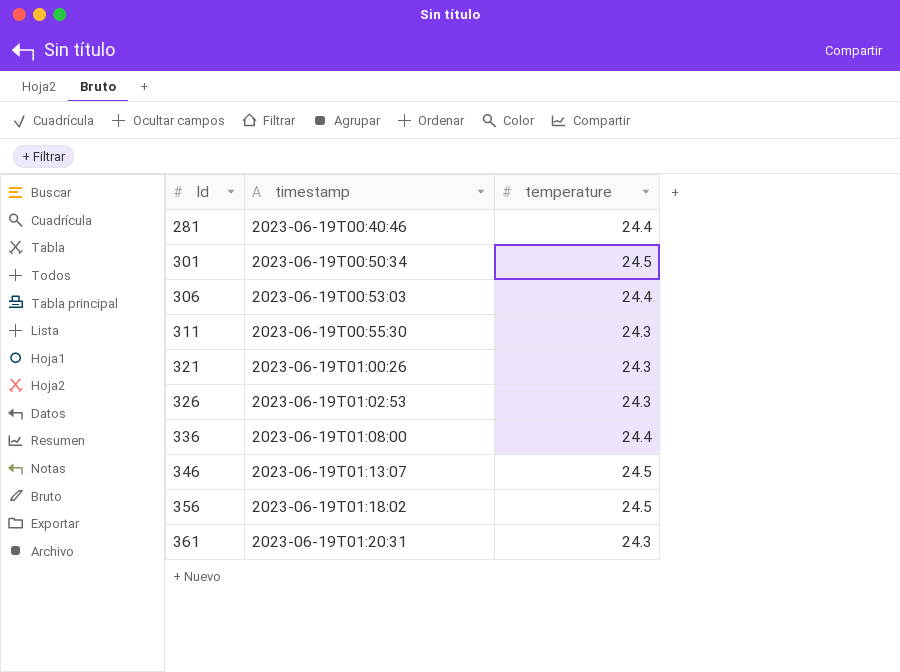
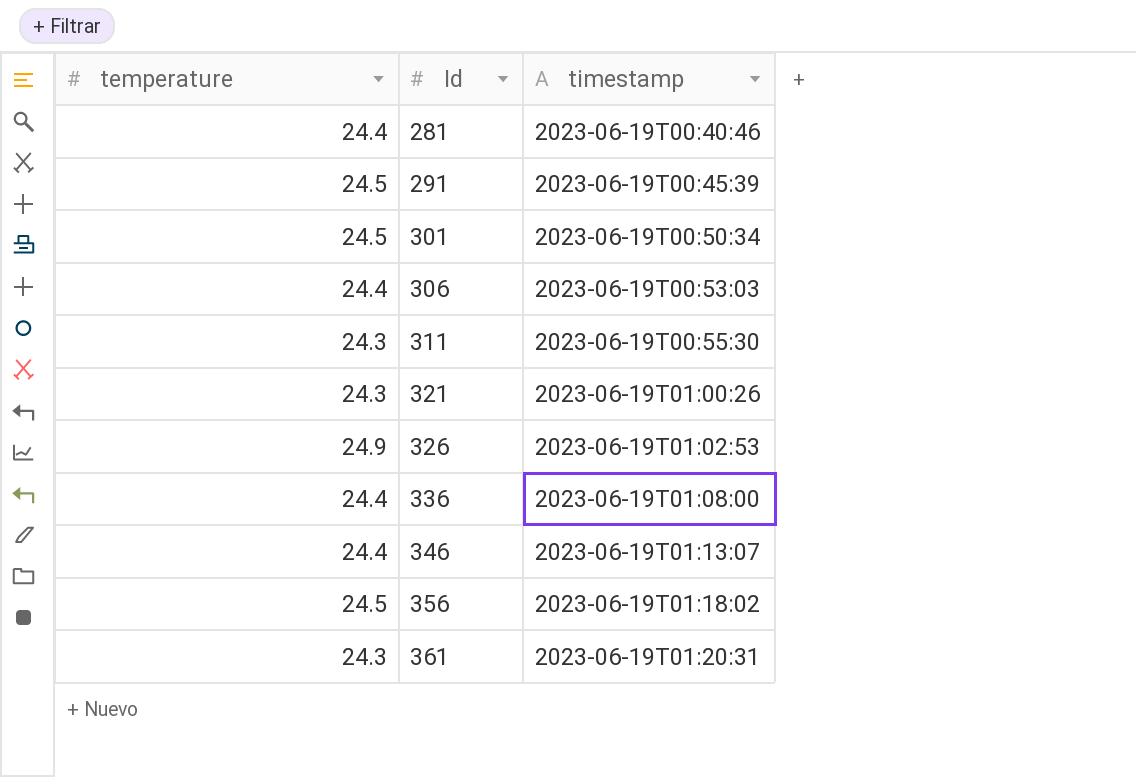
column temperature | position: 3 -> 1
row 291: none -> 24.5 | 2023-06-19T00:45:39
326 | temperature: 24.3 -> 24.9
346 | temperature: 24.5 -> 24.4

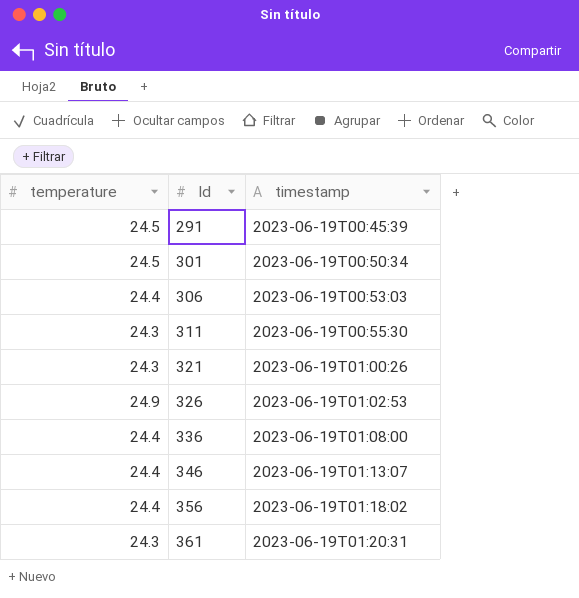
row 281: 24.4 | 2023-06-19T00:40:46 -> none
356 | temperature: 24.5 -> 24.4

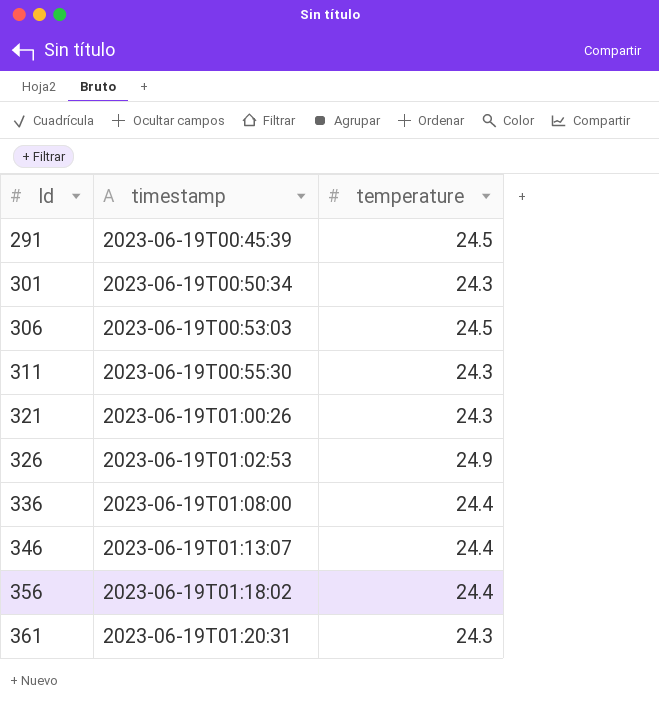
column temperature | position: 1 -> 3
301 | temperature: 24.5 -> 24.3
306 | temperature: 24.4 -> 24.5

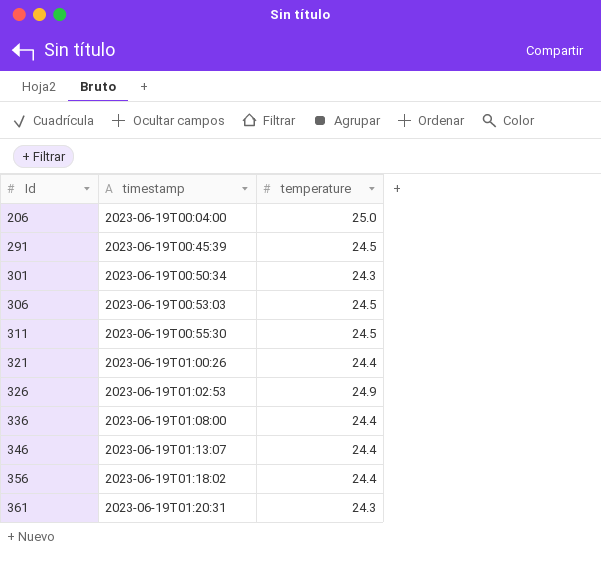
row 206: none -> 2023-06-19T00:04:00 | 25.0
311 | temperature: 24.3 -> 24.5
321 | temperature: 24.3 -> 24.4

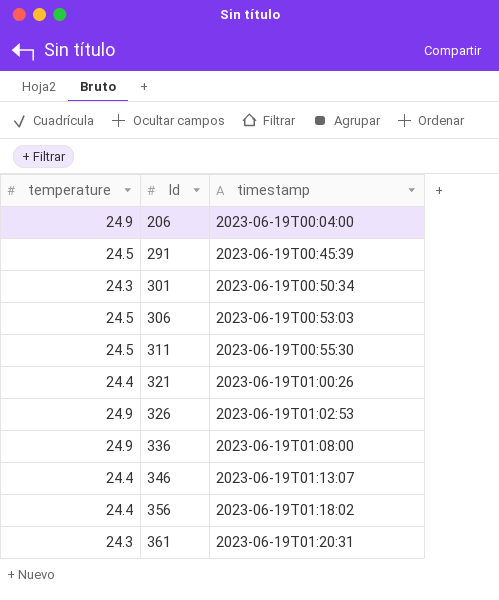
column temperature | position: 3 -> 1
206 | temperature: 25.0 -> 24.9
336 | temperature: 24.4 -> 24.9

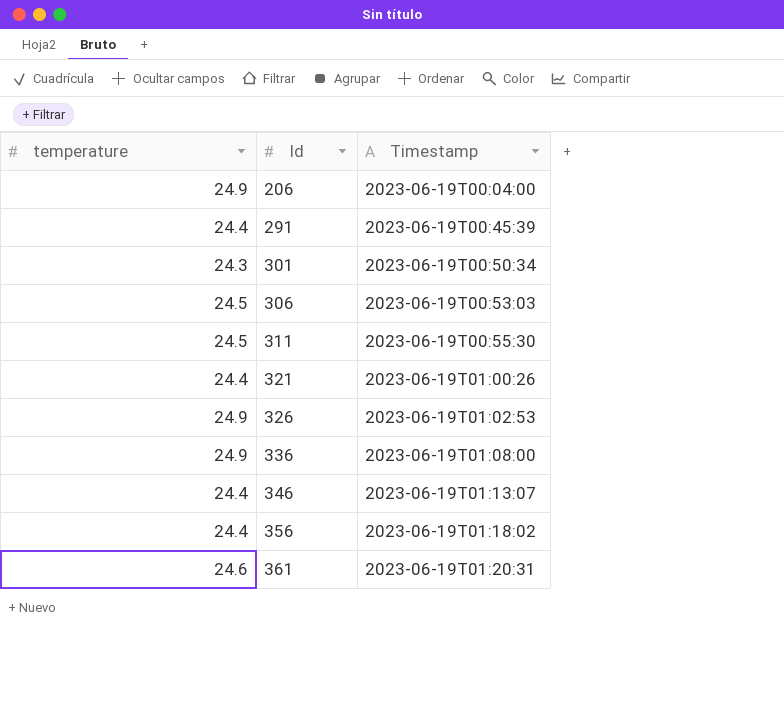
column name: timestamp -> Timestamp
291 | temperature: 24.5 -> 24.4
361 | temperature: 24.3 -> 24.6

